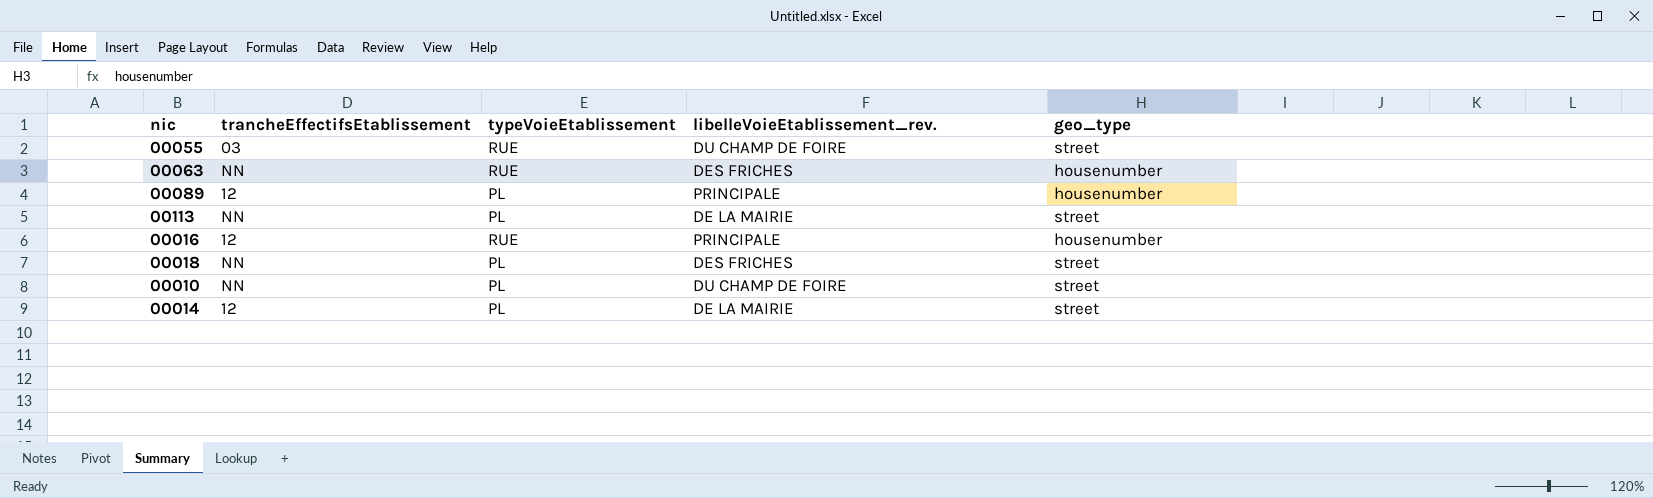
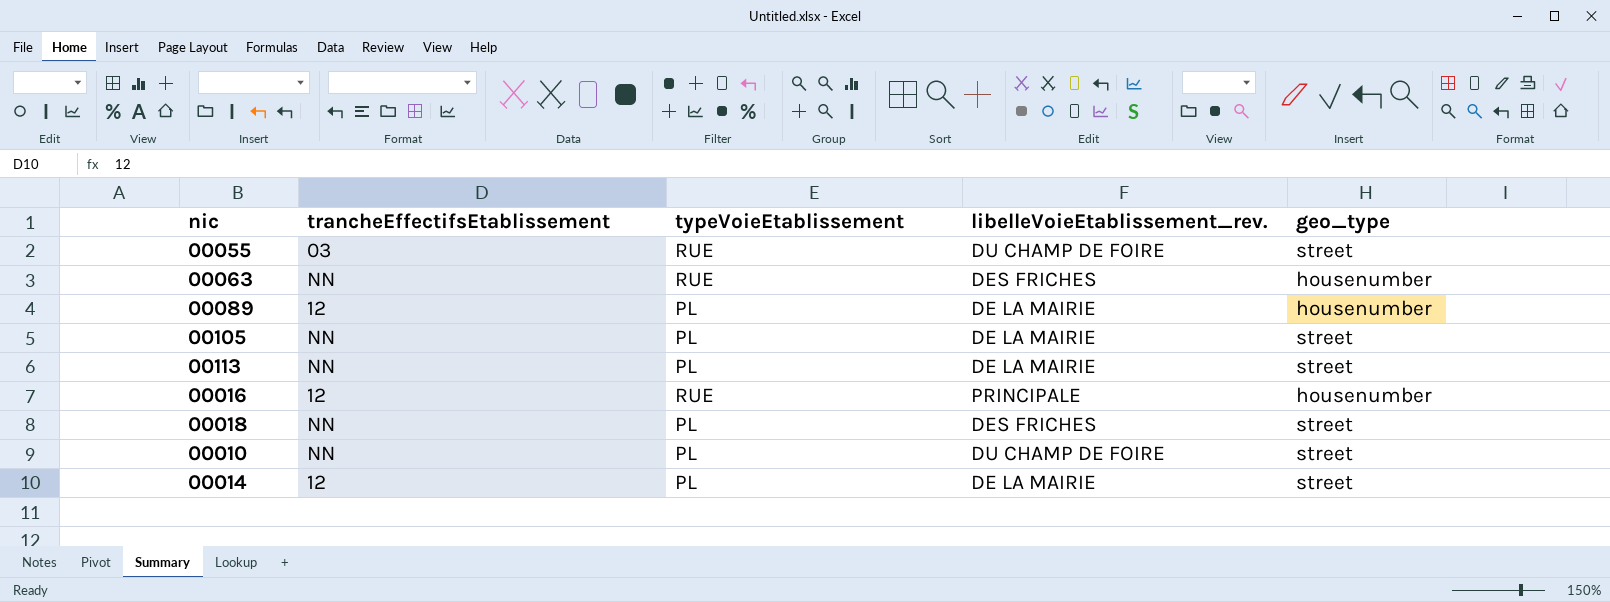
00089 | libelleVoieEtablissement_rev.: PRINCIPALE -> DE LA MAIRIE
row 00105: none -> NN | PL | DE LA MAIRIE | street

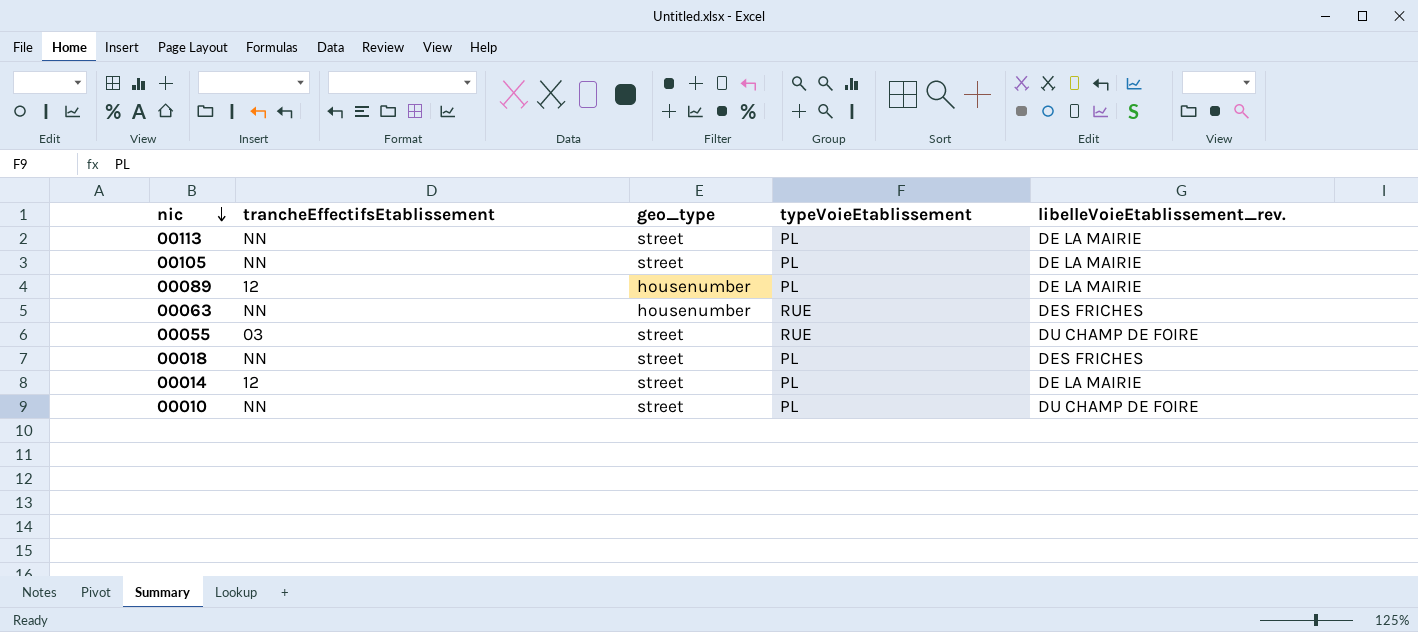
row order: none -> nic descending
column geo_type | position: 5 -> 3
row 00016: 12 | RUE | PRINCIPALE | housenumber -> none

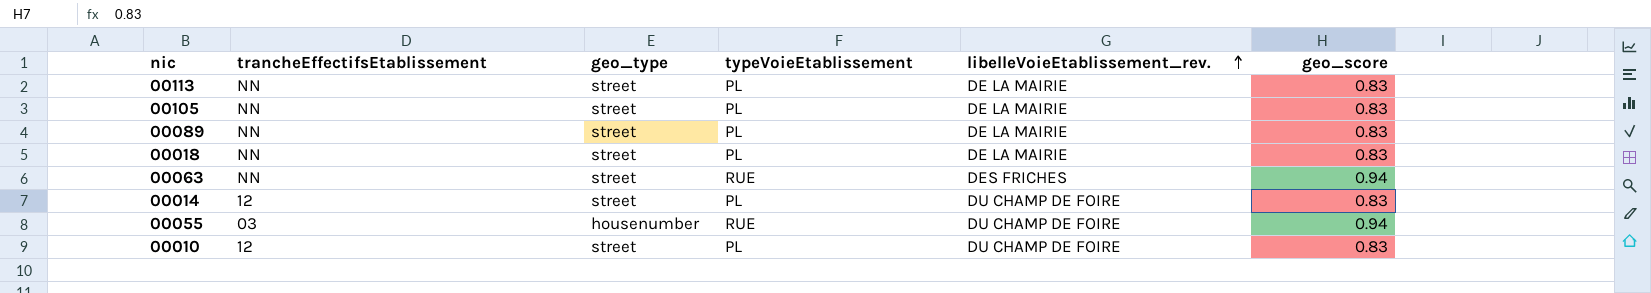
row order: nic descending -> libelleVoieEtablissement_rev. ascending
column geo_score | position: none -> 6
00089 | trancheEffectifsEtablissement: 12 -> NN
00089 | geo_type: housenumber -> street
00018 | libelleVoieEtablissement_rev.: DES FRICHES -> DE LA MAIRIE
00063 | geo_type: housenumber -> street
00014 | libelleVoieEtablissement_rev.: DE LA MAIRIE -> DU CHAMP DE FOIRE
00055 | geo_type: street -> housenumber
00010 | trancheEffectifsEtablissement: NN -> 12

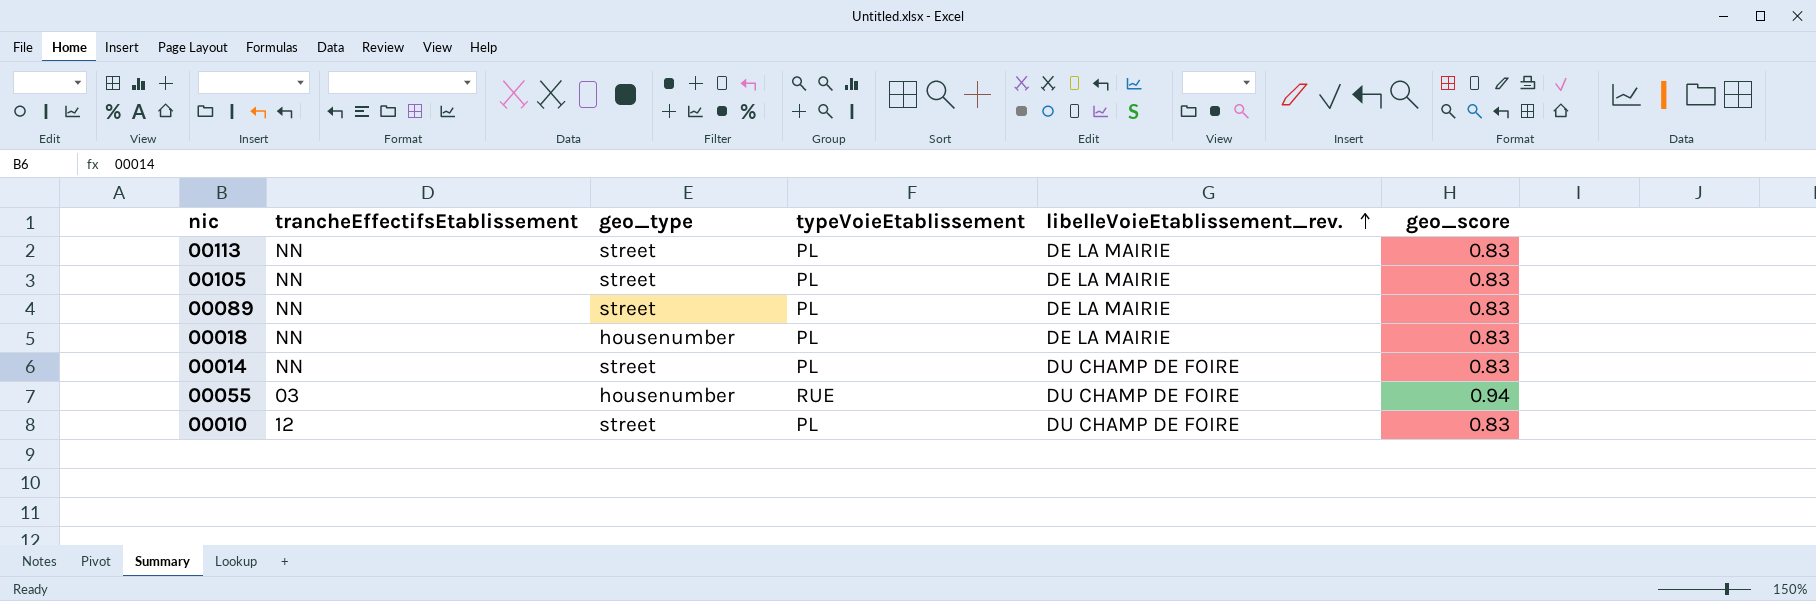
row 00063: NN | street | RUE | DES FRICHES | 0.94 -> none
00018 | geo_type: street -> housenumber
00014 | trancheEffectifsEtablissement: 12 -> NN

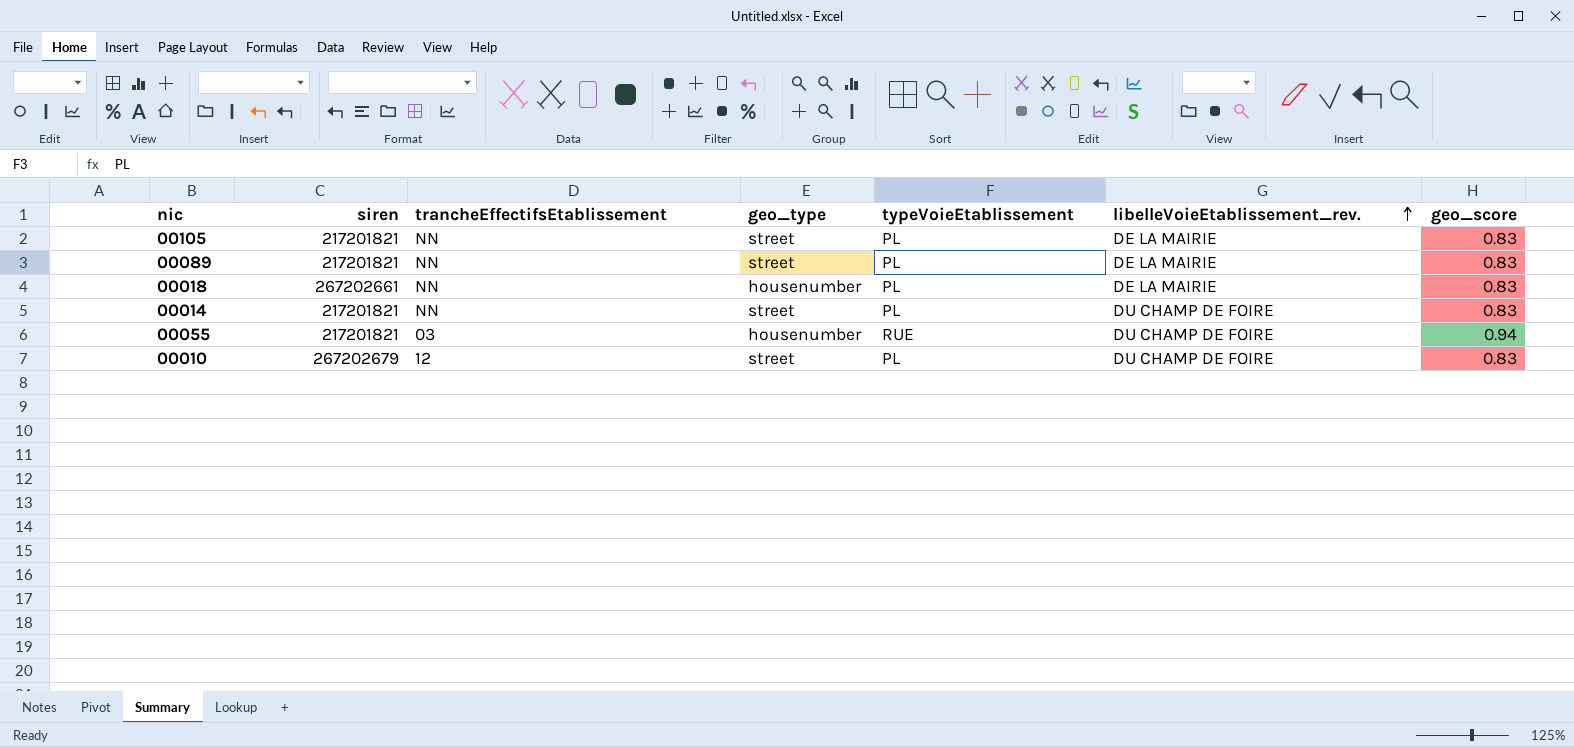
column siren | position: none -> 2
row 00113: NN | street | PL | DE LA MAIRIE | 0.83 -> none

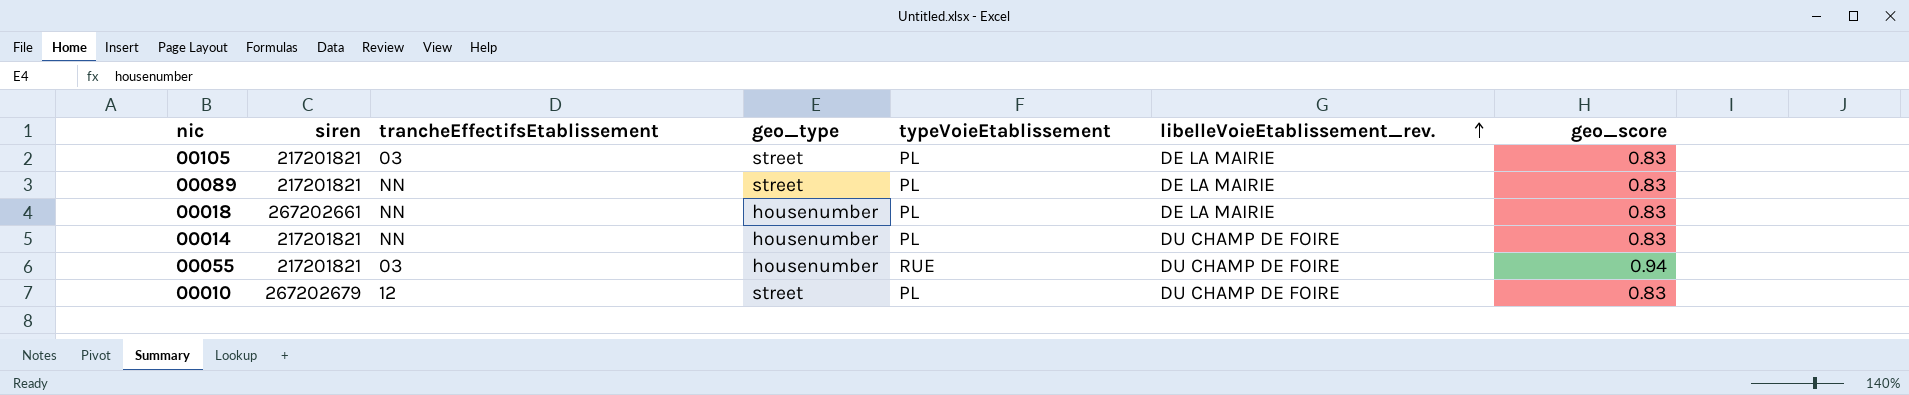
00105 | trancheEffectifsEtablissement: NN -> 03
00014 | geo_type: street -> housenumber

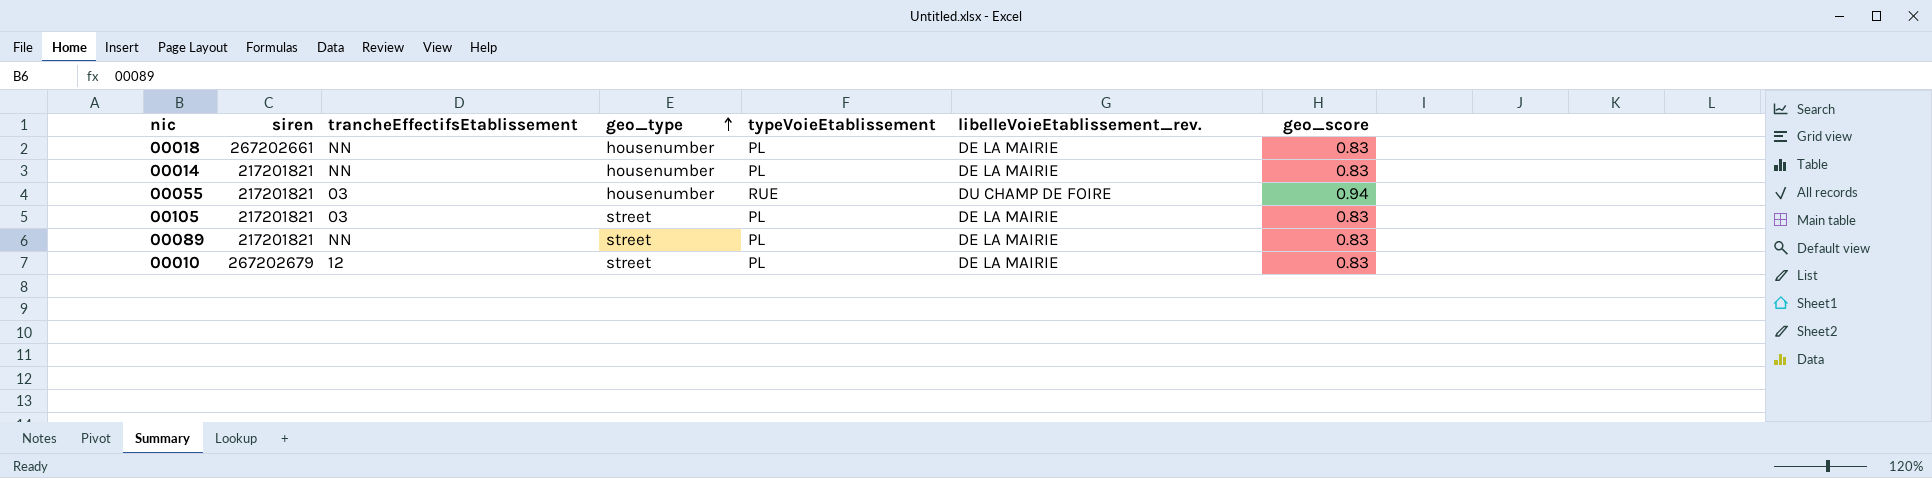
row order: libelleVoieEtablissement_rev. ascending -> geo_type ascending
00014 | libelleVoieEtablissement_rev.: DU CHAMP DE FOIRE -> DE LA MAIRIE
00010 | libelleVoieEtablissement_rev.: DU CHAMP DE FOIRE -> DE LA MAIRIE

